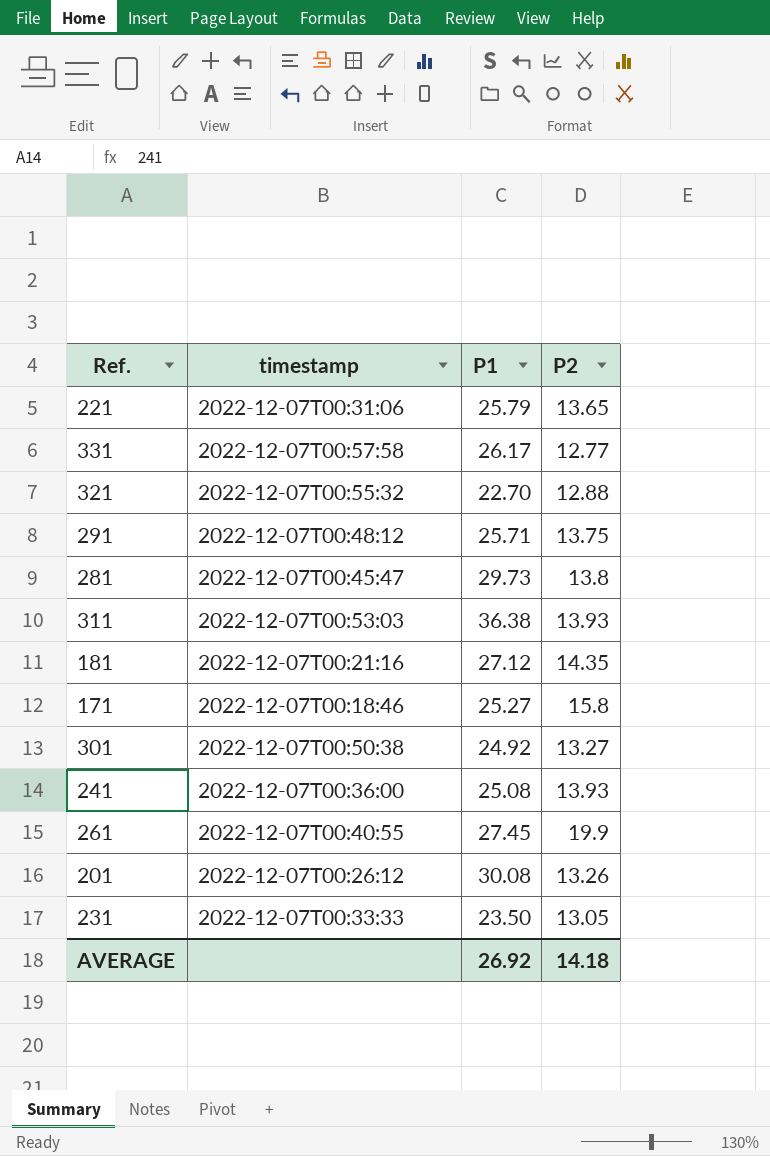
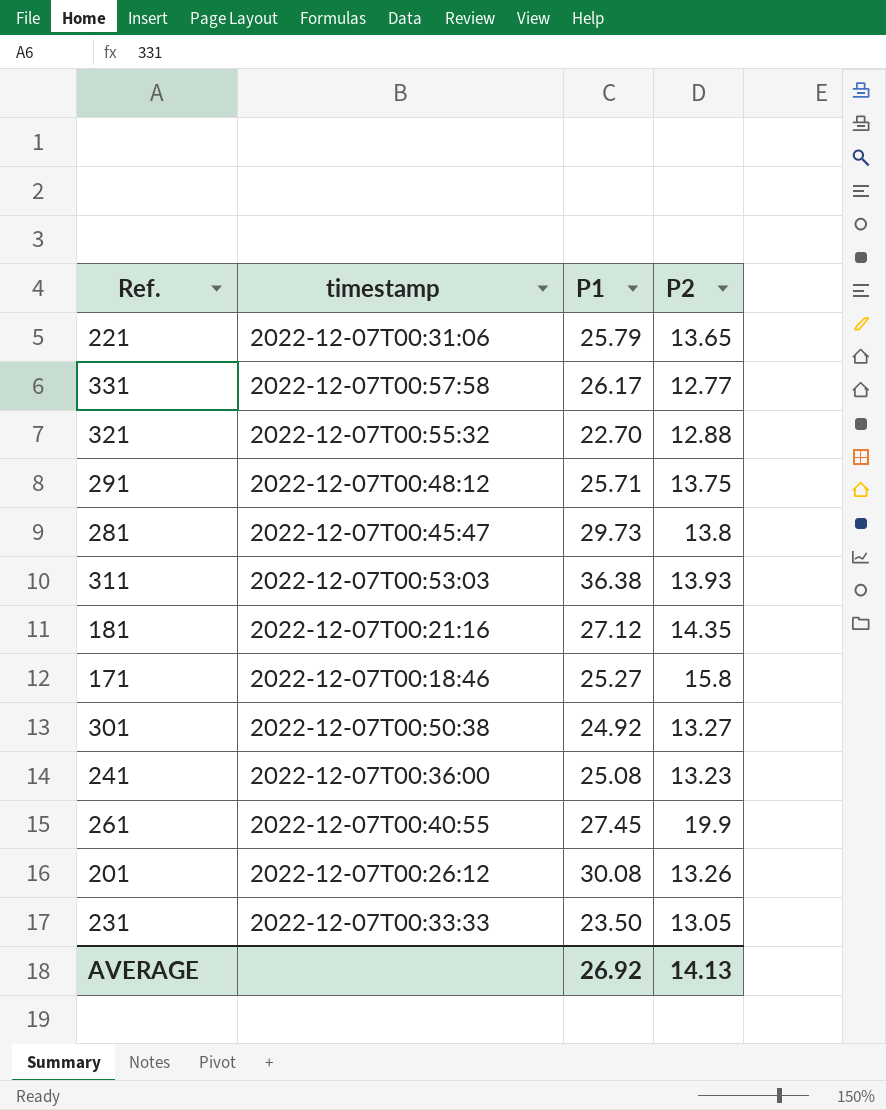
241 | P2: 13.93 -> 13.23
AVERAGE | P2: 14.18 -> 14.13

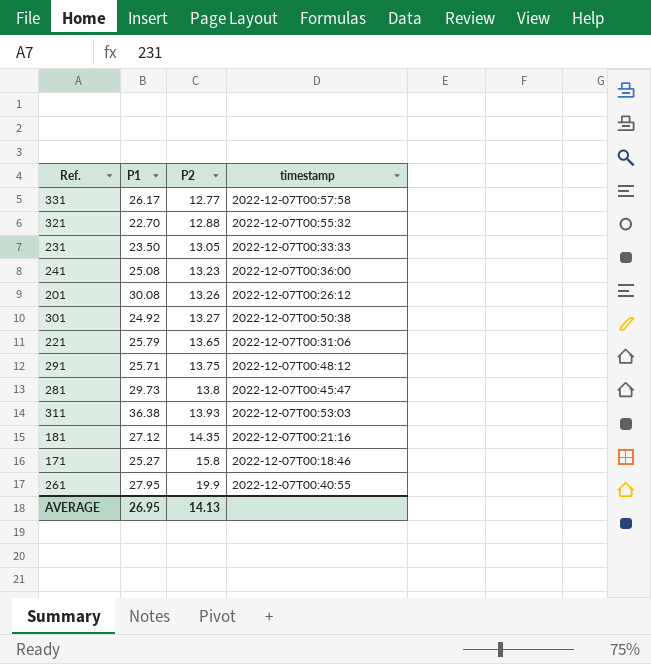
row order: none -> P2 ascending
column timestamp | position: 2 -> 4
261 | P1: 27.45 -> 27.95
AVERAGE | P1: 26.92 -> 26.95

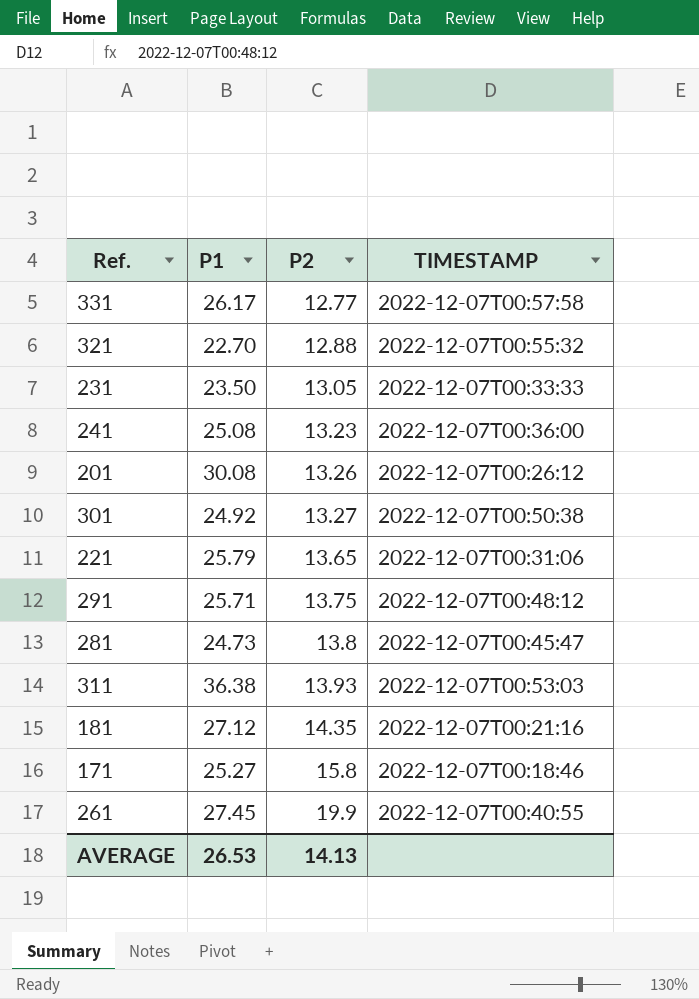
column name: timestamp -> TIMESTAMP
281 | P1: 29.73 -> 24.73
261 | P1: 27.95 -> 27.45
AVERAGE | P1: 26.95 -> 26.53

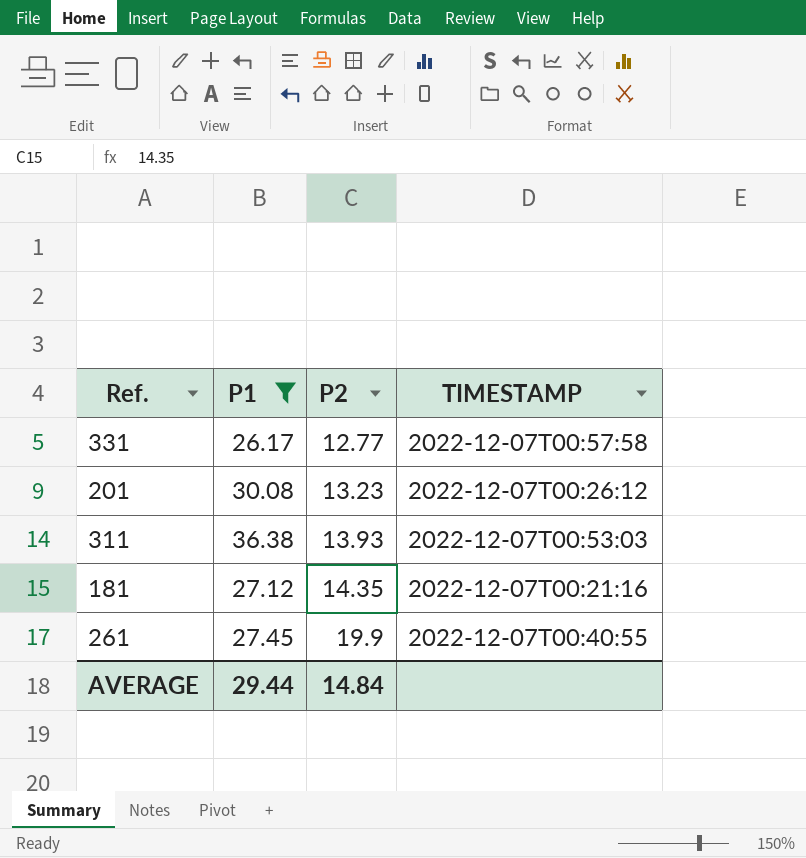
filter: none -> P1 >= 26.17
201 | P2: 13.26 -> 13.23
AVERAGE | P1: 26.53 -> 29.44
AVERAGE | P2: 14.13 -> 14.84

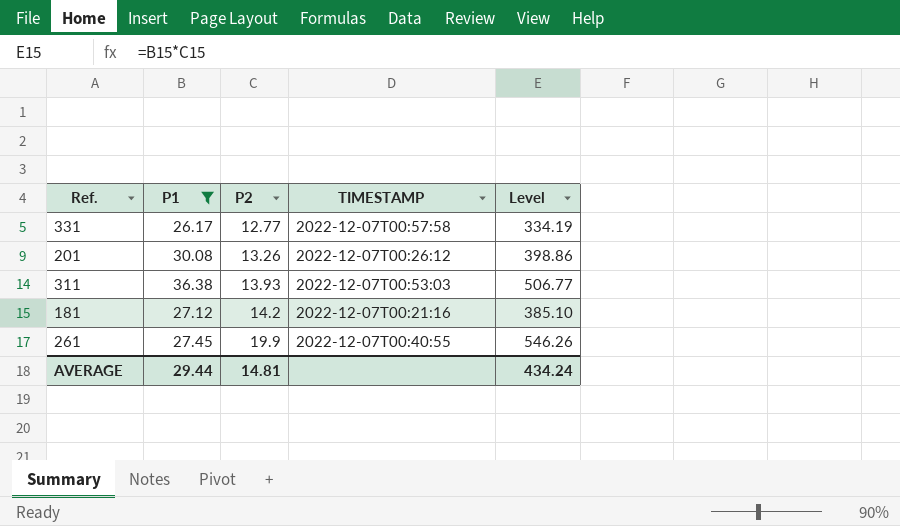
column Level | formula: none -> [P1] * [P2]
201 | P2: 13.23 -> 13.26
181 | P2: 14.35 -> 14.2
AVERAGE | P2: 14.84 -> 14.81

